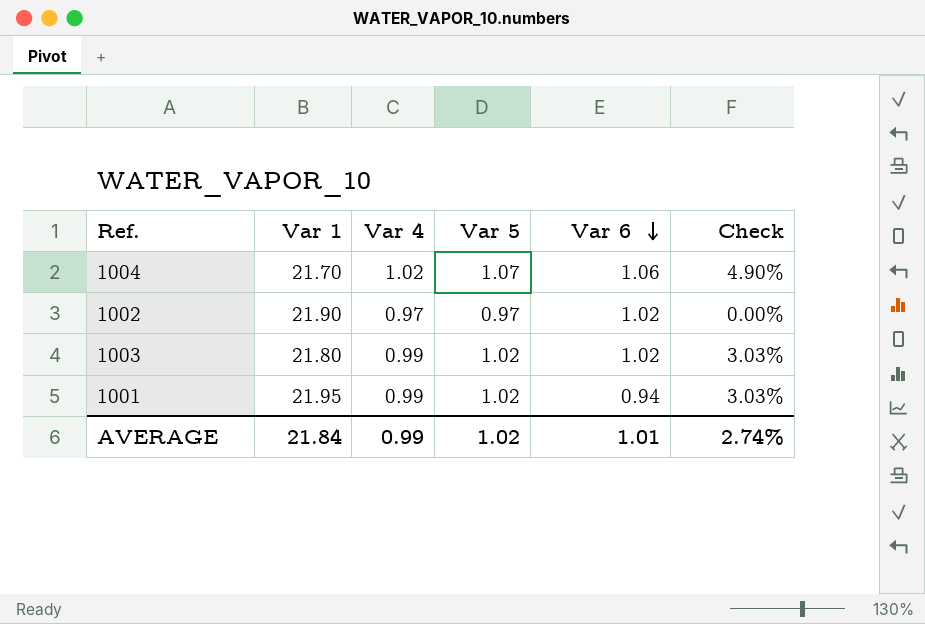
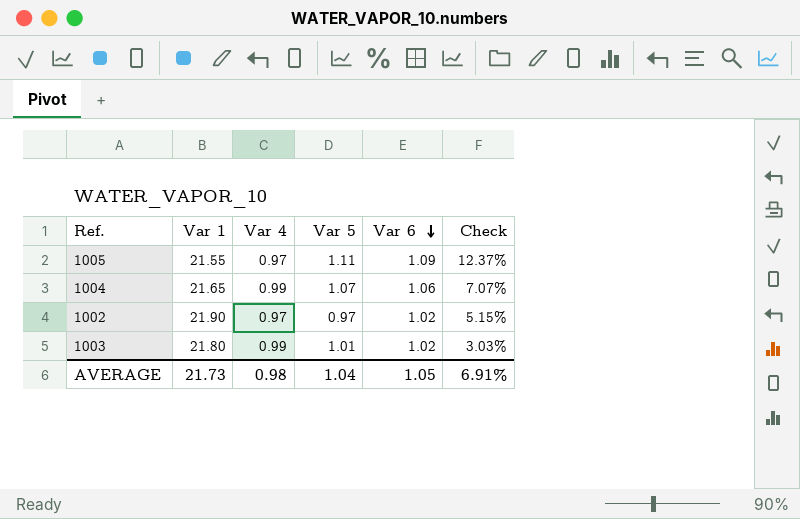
column Check | formula: ([Var 5] - [Var 4]) / [Var 4] -> ([Var 6] - [Var 4]) / [Var 4]
row 1001: 21.95 | 0.99 | 1.02 | 0.94 | 3.03% -> none
row 1005: none -> 21.55 | 0.97 | 1.11 | 1.09 | 12.37%
1004 | Var 1: 21.70 -> 21.65
1004 | Var 4: 1.02 -> 0.99
1003 | Var 5: 1.02 -> 1.01
AVERAGE | Var 1: 21.84 -> 21.73
AVERAGE | Var 4: 0.99 -> 0.98
AVERAGE | Var 5: 1.02 -> 1.04
AVERAGE | Var 6: 1.01 -> 1.05
AVERAGE | Check: 2.74% -> 6.91%

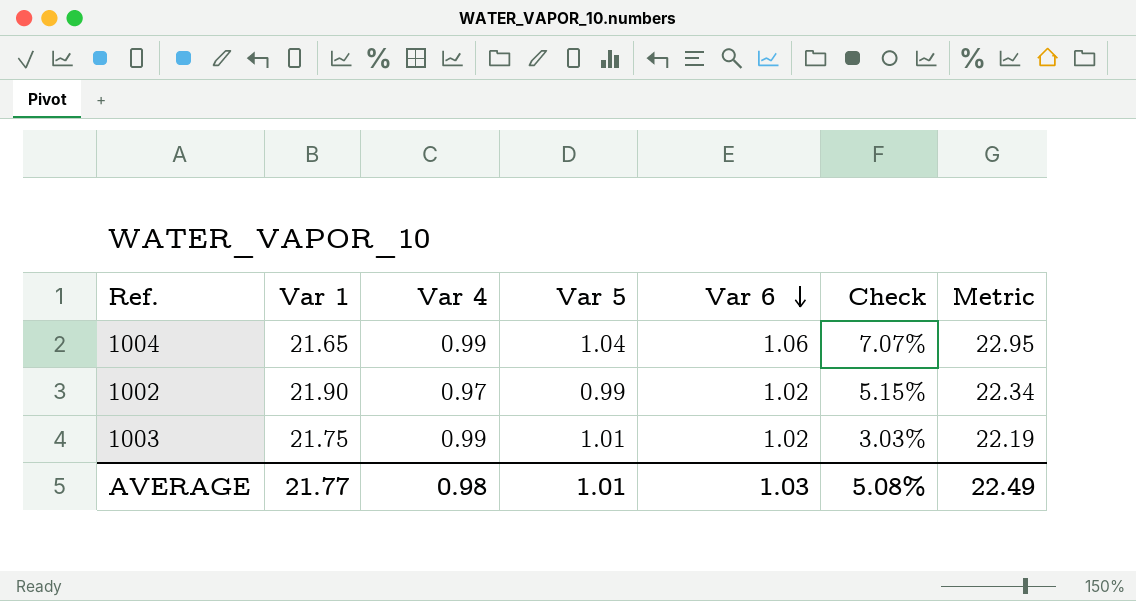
column Metric | formula: none -> [Var 1] * [Var 6]
row 1005: 21.55 | 0.97 | 1.11 | 1.09 | 12.37% -> none
1004 | Var 5: 1.07 -> 1.04
1002 | Var 5: 0.97 -> 0.99
1003 | Var 1: 21.80 -> 21.75
AVERAGE | Var 1: 21.73 -> 21.77
AVERAGE | Var 5: 1.04 -> 1.01
AVERAGE | Var 6: 1.05 -> 1.03
AVERAGE | Check: 6.91% -> 5.08%

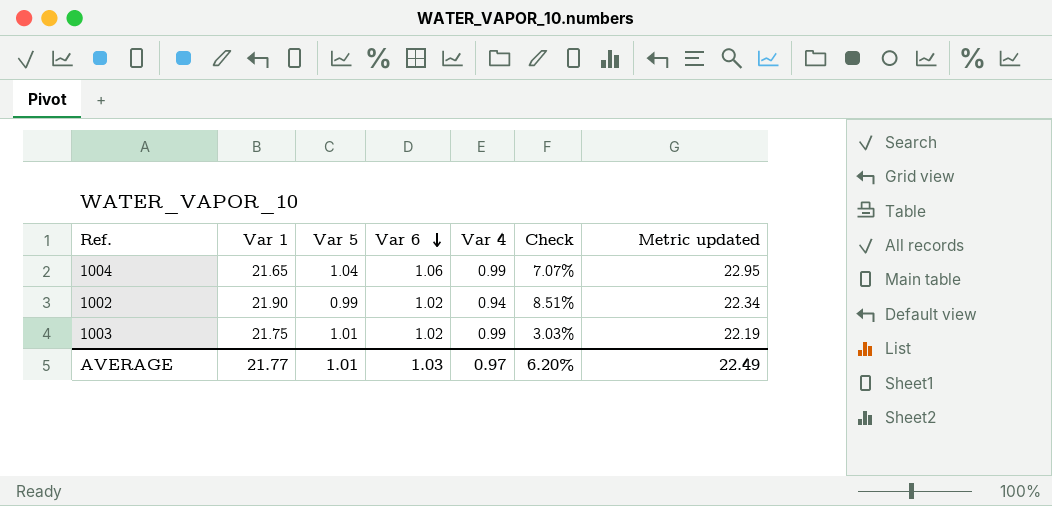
column Var 4 | position: 3 -> 5
column name: Metric -> Metric updated
1002 | Var 4: 0.97 -> 0.94
1002 | Check: 5.15% -> 8.51%
AVERAGE | Var 4: 0.98 -> 0.97
AVERAGE | Check: 5.08% -> 6.20%

